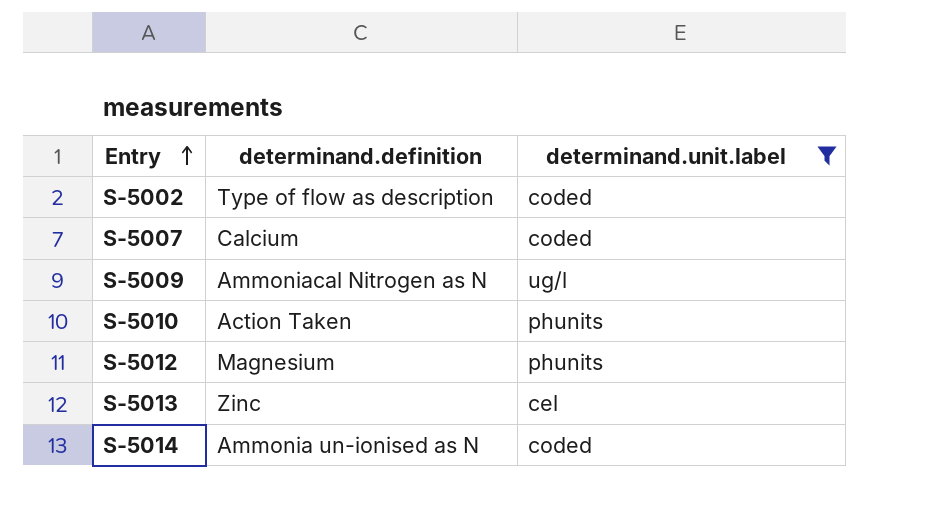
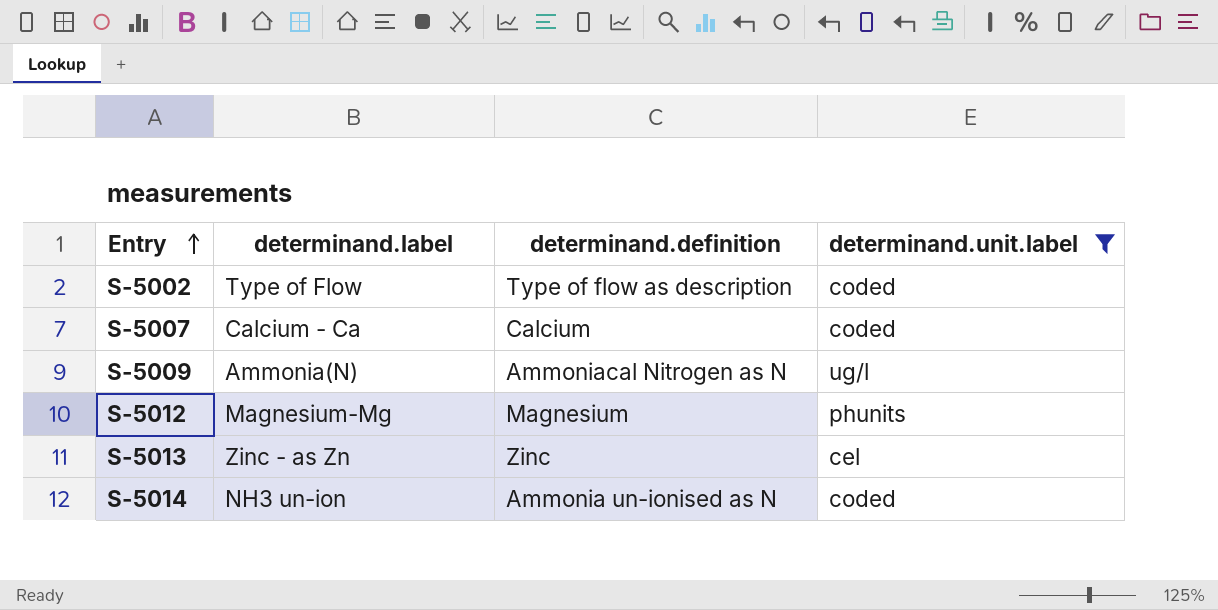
column determinand.label | position: none -> 2
row S-5010: Action Taken | phunits -> none

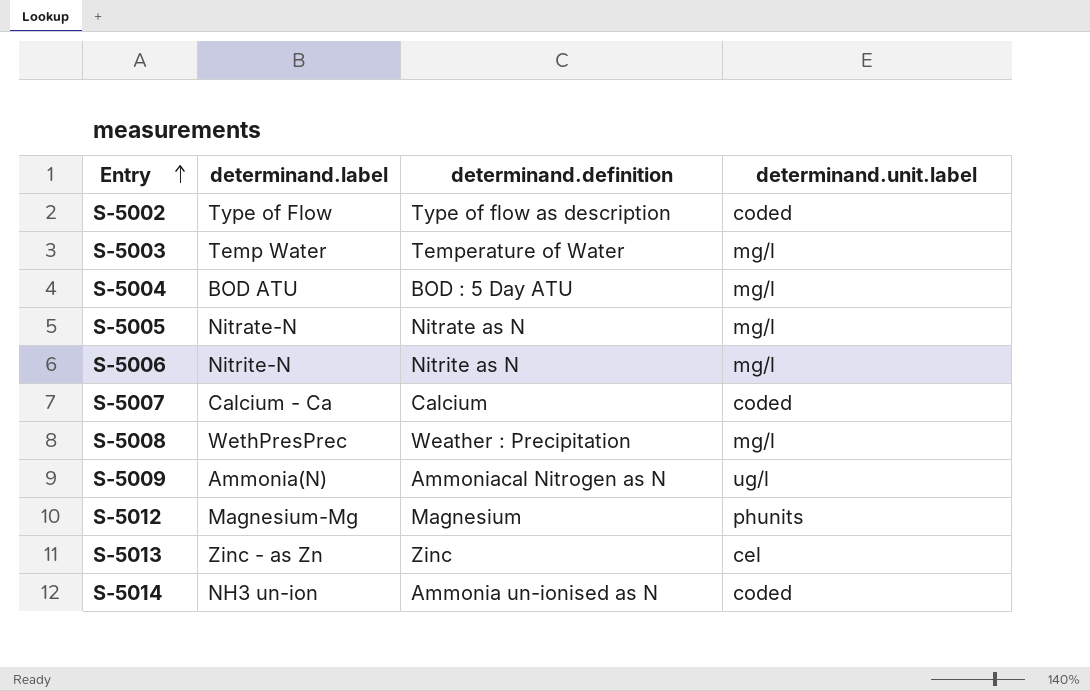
filter: determinand.unit.label != mg/l -> none

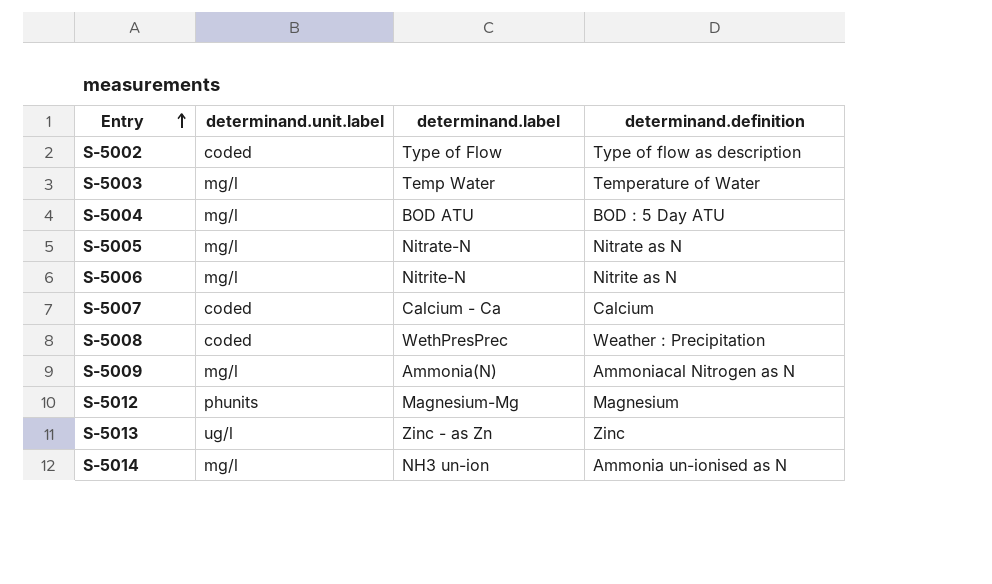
column determinand.unit.label | position: 4 -> 2
S-5008 | determinand.unit.label: mg/l -> coded
S-5009 | determinand.unit.label: ug/l -> mg/l
S-5013 | determinand.unit.label: cel -> ug/l
S-5014 | determinand.unit.label: coded -> mg/l

